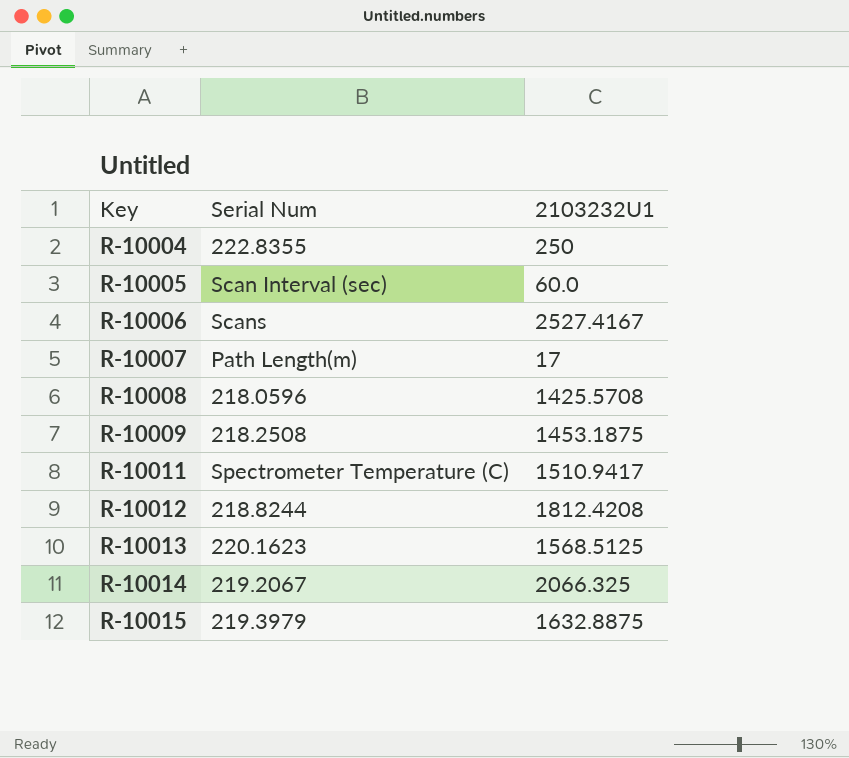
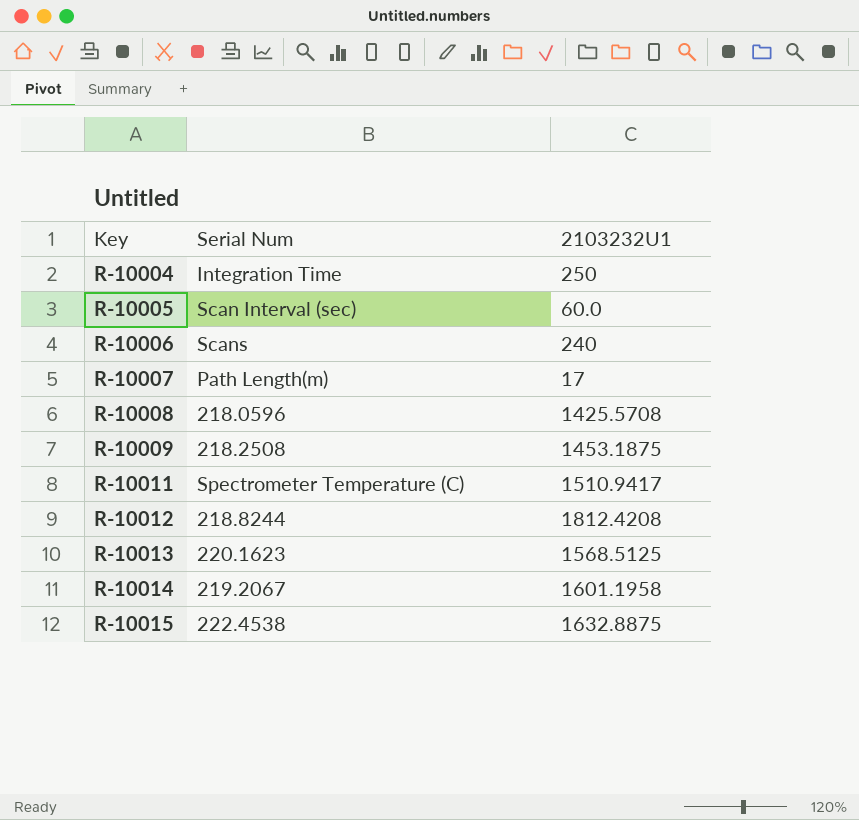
R-10004 | Serial Num: 222.8355 -> Integration Time
R-10006 | 2103232U1: 2527.4167 -> 240
R-10014 | 2103232U1: 2066.325 -> 1601.1958
R-10015 | Serial Num: 219.3979 -> 222.4538

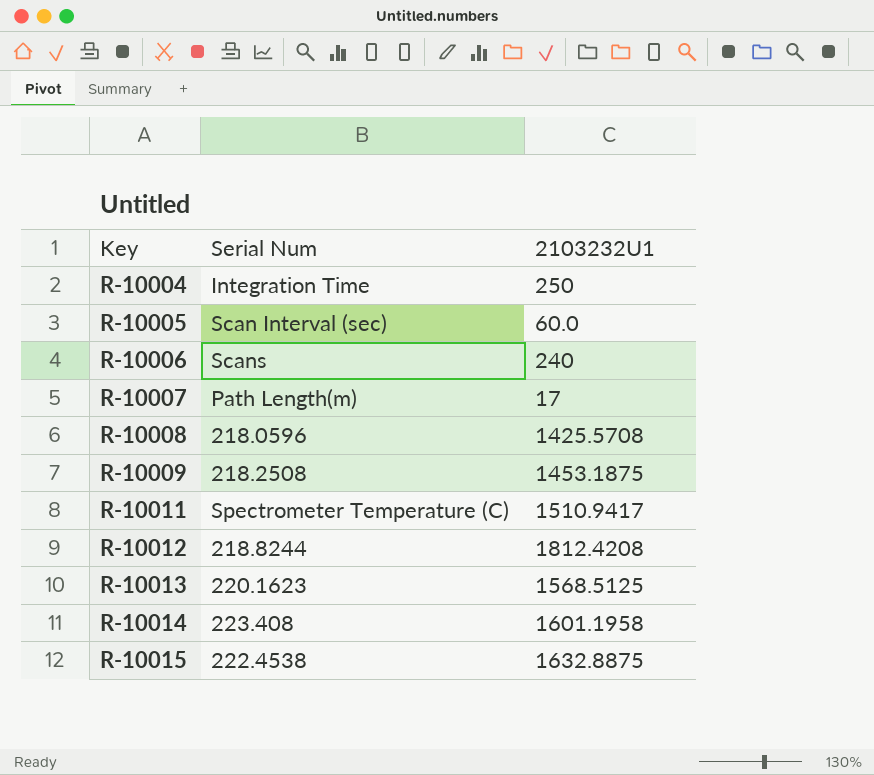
R-10014 | Serial Num: 219.2067 -> 223.408

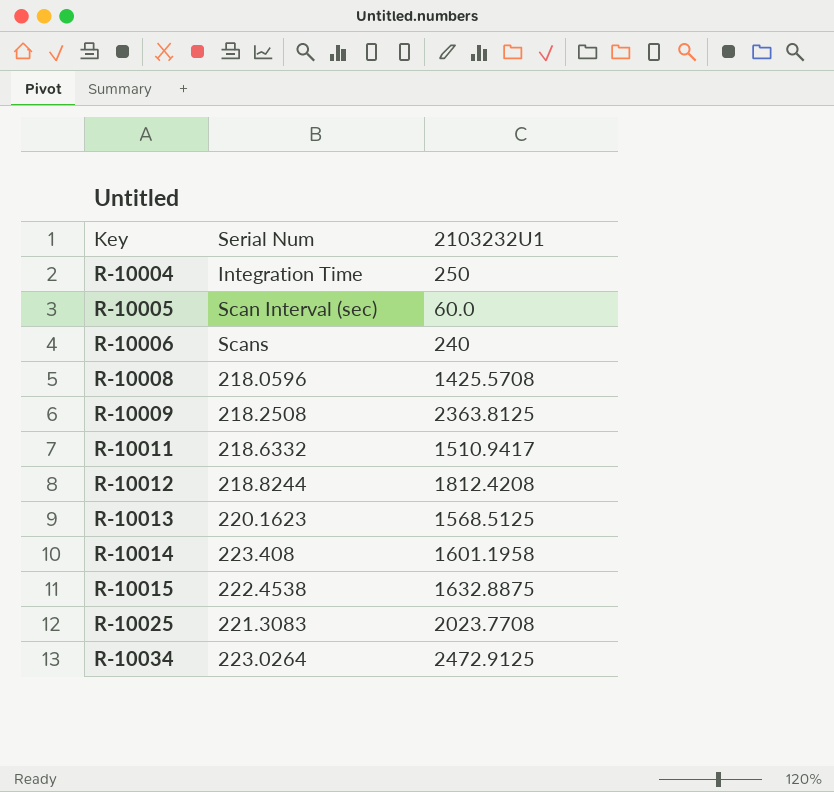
row R-10007: Path Length(m) | 17 -> none
R-10009 | 2103232U1: 1453.1875 -> 2363.8125
R-10011 | Serial Num: Spectrometer Temperature (C) -> 218.6332
row R-10025: none -> 221.3083 | 2023.7708
row R-10034: none -> 223.0264 | 2472.9125

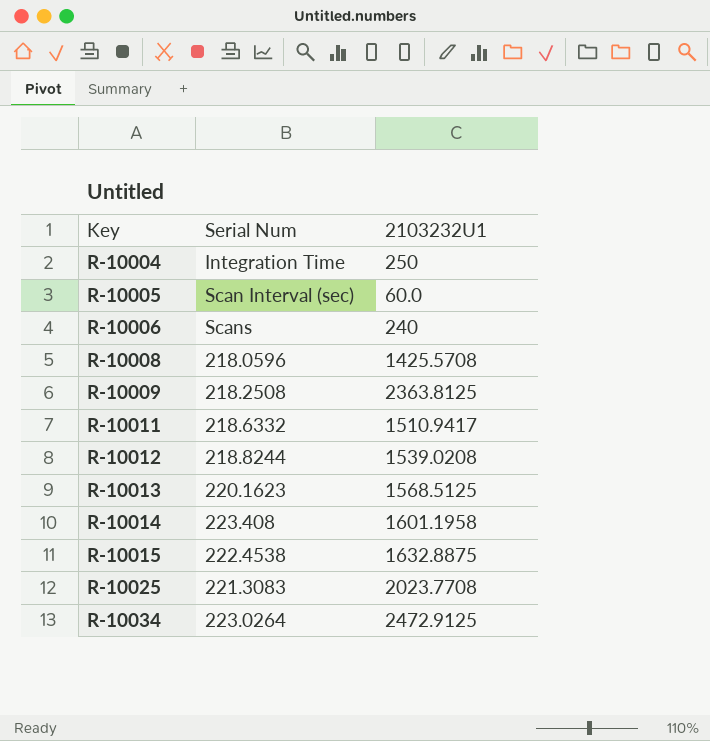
R-10012 | 2103232U1: 1812.4208 -> 1539.0208

